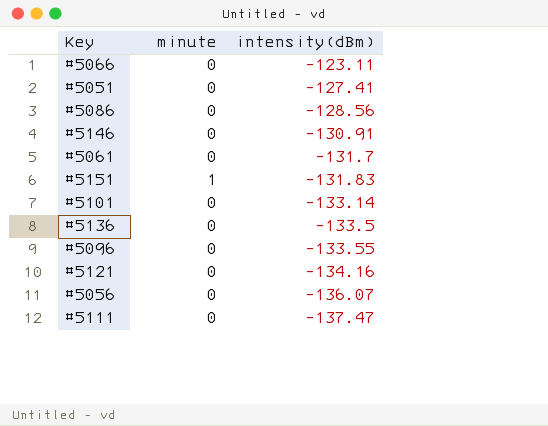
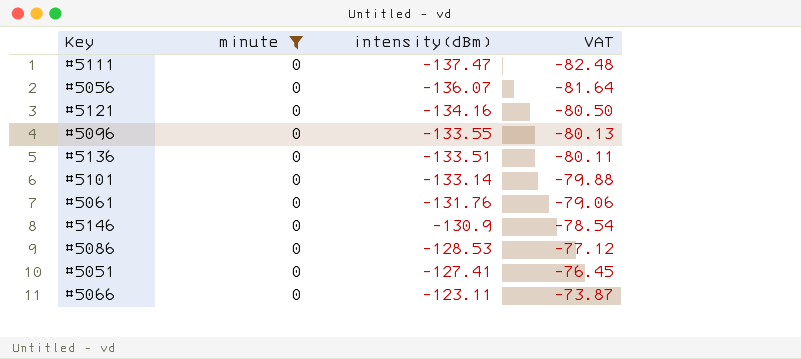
filter: none -> minute = 0
row order: intensity(dBm) descending -> intensity(dBm) ascending
column VAT | formula: none -> [intensity(dBm)] * 0.6
#5136 | intensity(dBm): -133.5 -> -133.51
#5061 | intensity(dBm): -131.7 -> -131.76
#5146 | intensity(dBm): -130.91 -> -130.9
#5086 | intensity(dBm): -128.56 -> -128.53

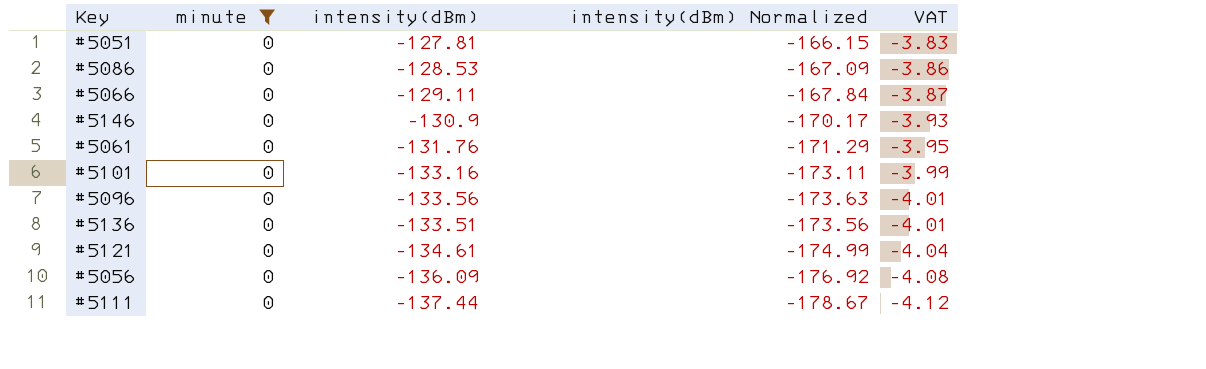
row order: intensity(dBm) ascending -> VAT descending
column intensity(dBm) Normalized | formula: none -> [intensity(dBm)] * 1.3
column VAT | formula: [intensity(dBm)] * 0.6 -> [intensity(dBm)] * 0.03
#5051 | intensity(dBm): -127.41 -> -127.81
#5066 | intensity(dBm): -123.11 -> -129.11
#5101 | intensity(dBm): -133.14 -> -133.16
#5096 | intensity(dBm): -133.55 -> -133.56
#5121 | intensity(dBm): -134.16 -> -134.61
#5056 | intensity(dBm): -136.07 -> -136.09
#5111 | intensity(dBm): -137.47 -> -137.44

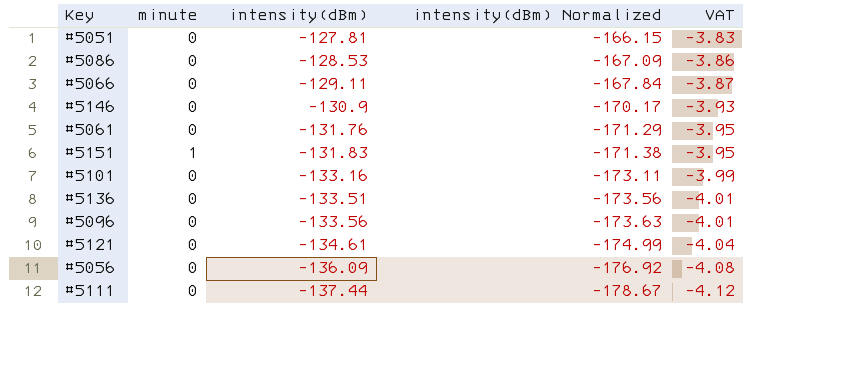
filter: minute = 0 -> none
row order: VAT descending -> intensity(dBm) descending

